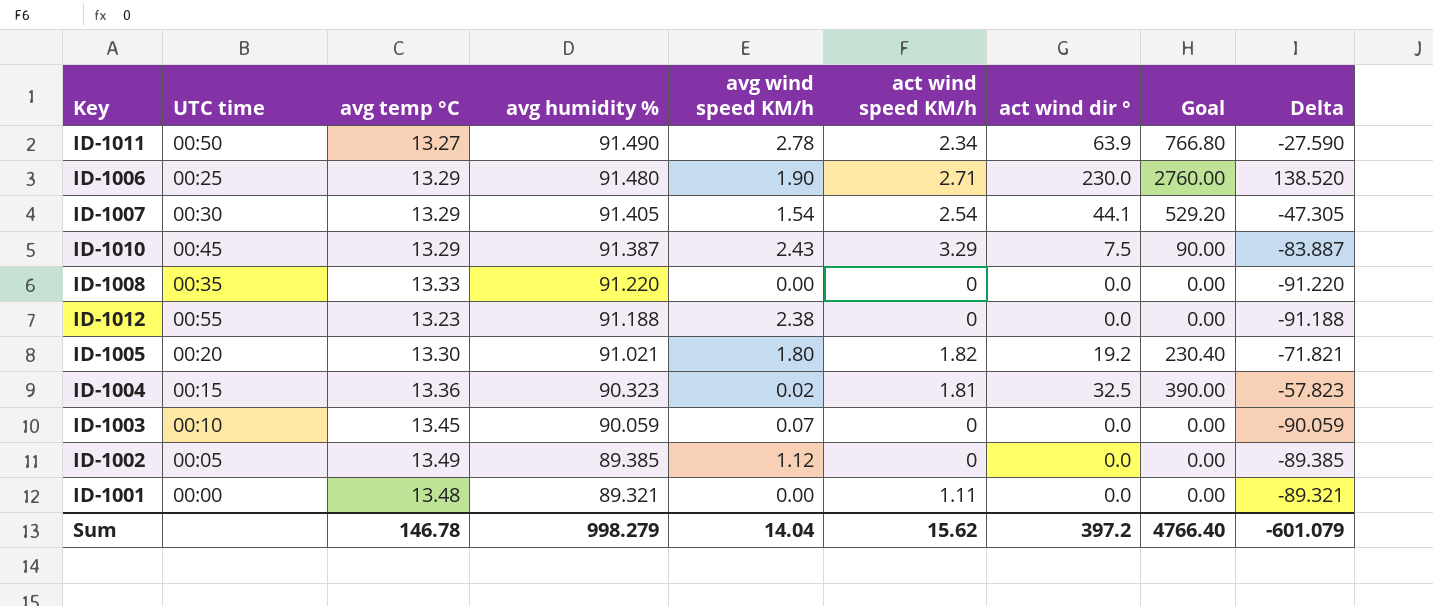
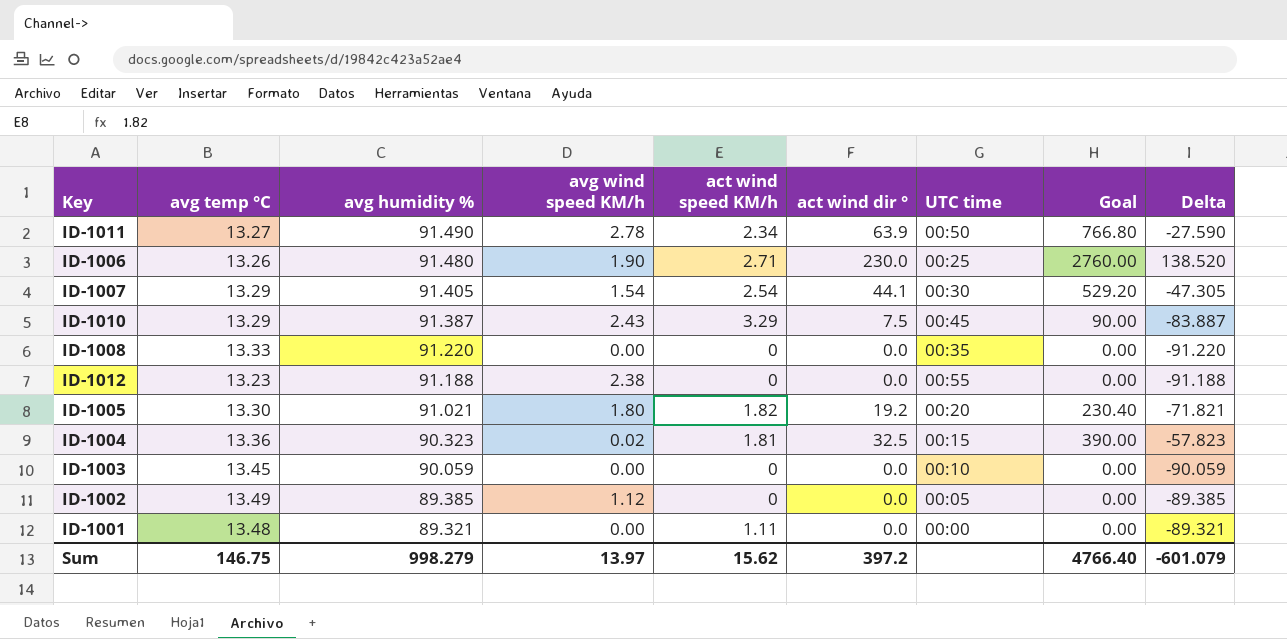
column UTC time | position: 2 -> 7
ID-1006 | avg temp °C: 13.29 -> 13.26
ID-1003 | avg wind speed KM/h: 0.07 -> 0.00
Sum | avg temp °C: 146.78 -> 146.75
Sum | avg wind speed KM/h: 14.04 -> 13.97

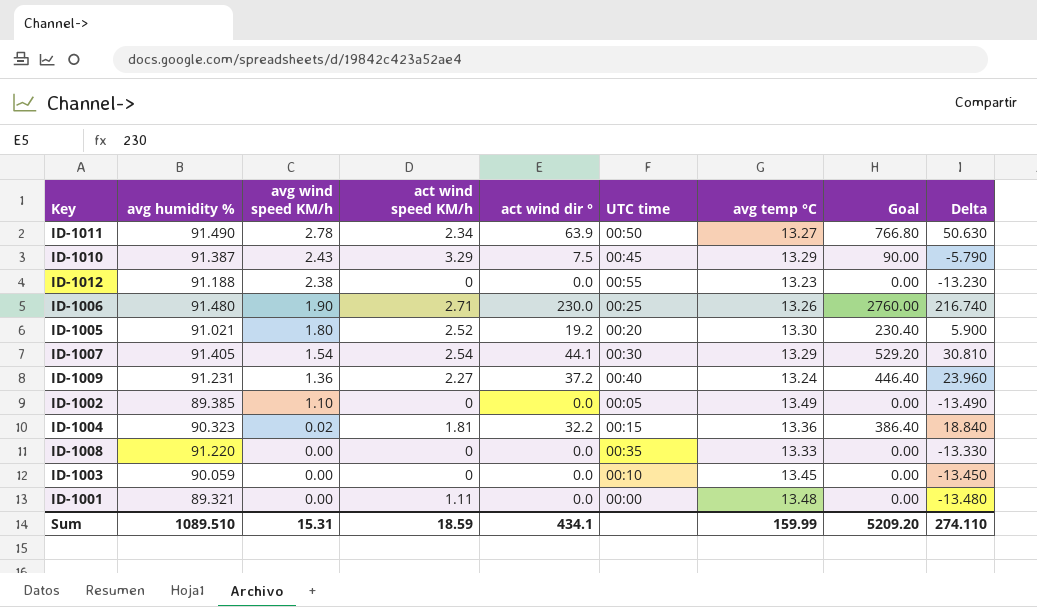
row order: avg humidity % descending -> avg wind speed KM/h descending
column avg temp °C | position: 2 -> 7
column Delta | formula: [act wind dir °] - [avg humidity %] -> [act wind dir °] - [avg temp °C]
ID-1005 | act wind speed KM/h: 1.82 -> 2.52
row ID-1009: none -> 91.231 | 1.36 | 2.27 | 37.2 | 00:40 | 13.24 | 446.40 | 23.960
ID-1002 | avg wind speed KM/h: 1.12 -> 1.10
ID-1004 | act wind dir °: 32.5 -> 32.2
ID-1004 | Goal: 390.00 -> 386.40
Sum | avg humidity %: 998.279 -> 1089.510
Sum | avg wind speed KM/h: 13.97 -> 15.31
Sum | act wind speed KM/h: 15.62 -> 18.59
Sum | act wind dir °: 397.2 -> 434.1
Sum | avg temp °C: 146.75 -> 159.99
Sum | Goal: 4766.40 -> 5209.20
Sum | Delta: -601.079 -> 274.110

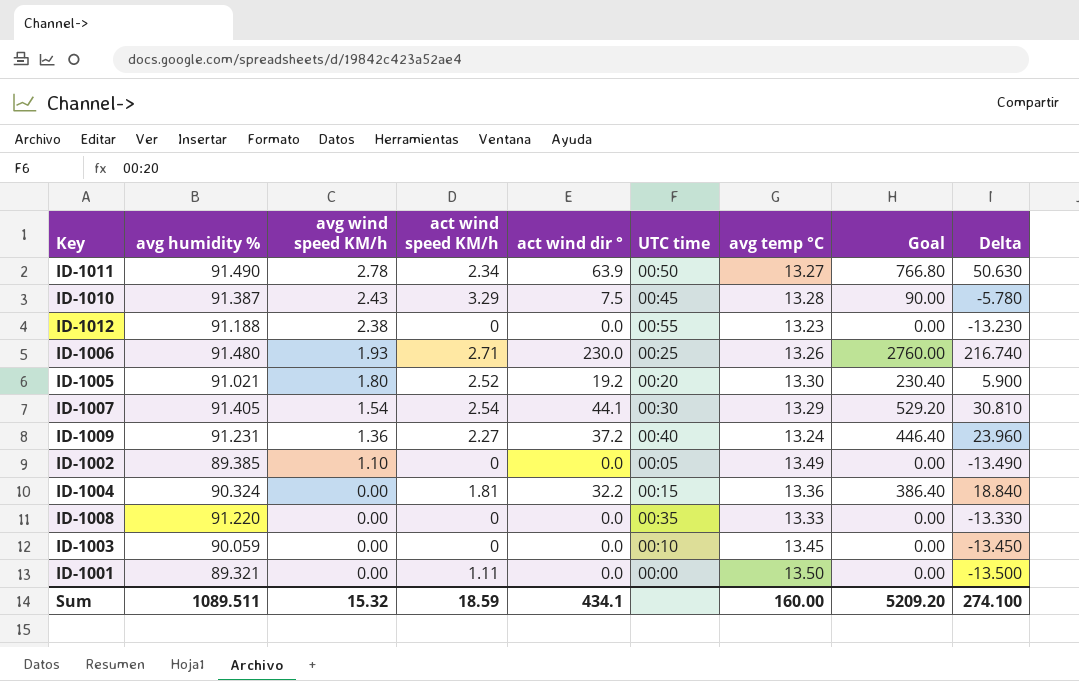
ID-1010 | avg temp °C: 13.29 -> 13.28
ID-1010 | Delta: -5.790 -> -5.780
ID-1006 | avg wind speed KM/h: 1.90 -> 1.93
ID-1004 | avg humidity %: 90.323 -> 90.324
ID-1004 | avg wind speed KM/h: 0.02 -> 0.00
ID-1001 | avg temp °C: 13.48 -> 13.50
ID-1001 | Delta: -13.480 -> -13.500
Sum | avg humidity %: 1089.510 -> 1089.511
Sum | avg wind speed KM/h: 15.31 -> 15.32
Sum | avg temp °C: 159.99 -> 160.00
Sum | Delta: 274.110 -> 274.100

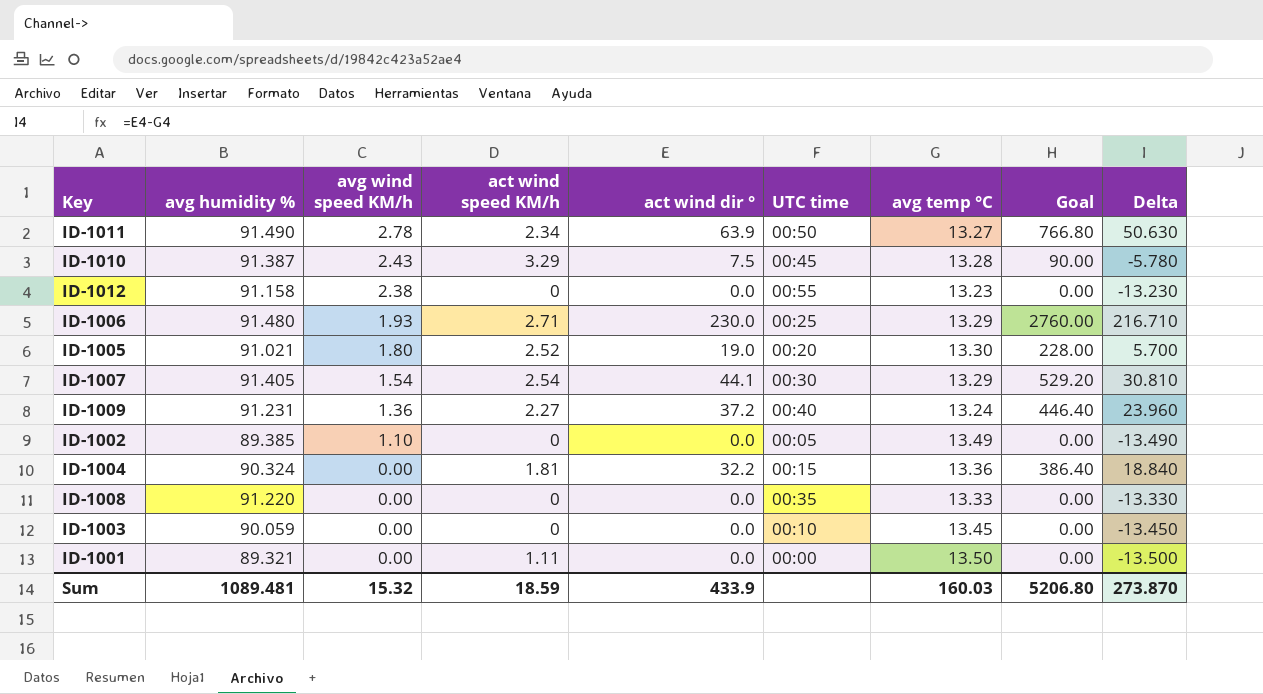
ID-1012 | avg humidity %: 91.188 -> 91.158
ID-1006 | avg temp °C: 13.26 -> 13.29
ID-1006 | Delta: 216.740 -> 216.710
ID-1005 | act wind dir °: 19.2 -> 19.0
ID-1005 | Goal: 230.40 -> 228.00
ID-1005 | Delta: 5.900 -> 5.700
Sum | avg humidity %: 1089.511 -> 1089.481
Sum | act wind dir °: 434.1 -> 433.9
Sum | avg temp °C: 160.00 -> 160.03
Sum | Goal: 5209.20 -> 5206.80
Sum | Delta: 274.100 -> 273.870

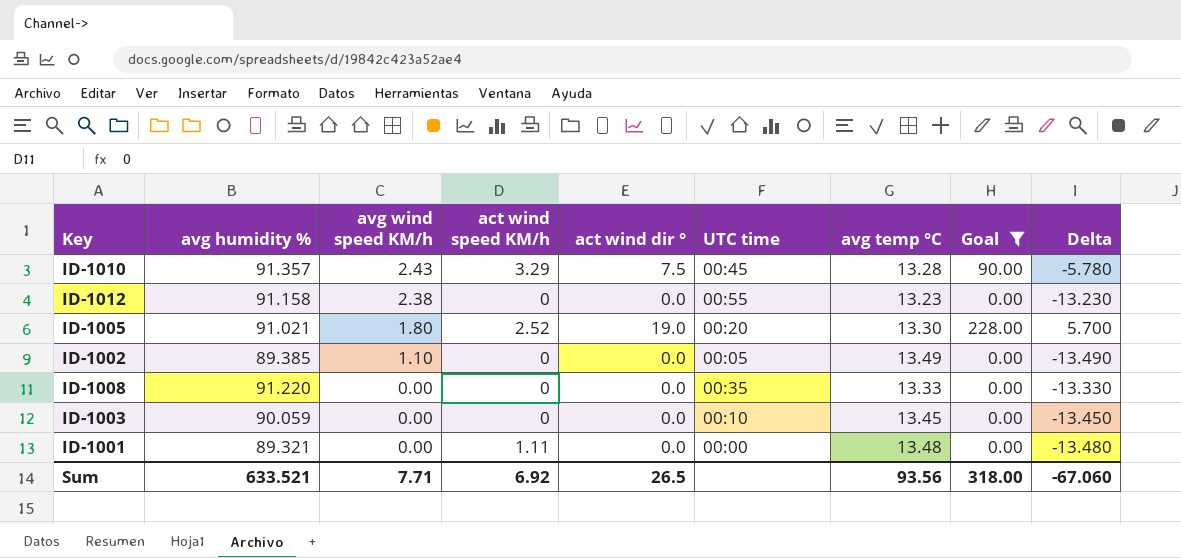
filter: none -> Goal <= 228.00
ID-1010 | avg humidity %: 91.387 -> 91.357
ID-1001 | avg temp °C: 13.50 -> 13.48
ID-1001 | Delta: -13.500 -> -13.480
Sum | avg humidity %: 1089.481 -> 633.521
Sum | avg wind speed KM/h: 15.32 -> 7.71
Sum | act wind speed KM/h: 18.59 -> 6.92
Sum | act wind dir °: 433.9 -> 26.5
Sum | avg temp °C: 160.03 -> 93.56
Sum | Goal: 5206.80 -> 318.00
Sum | Delta: 273.870 -> -67.060

